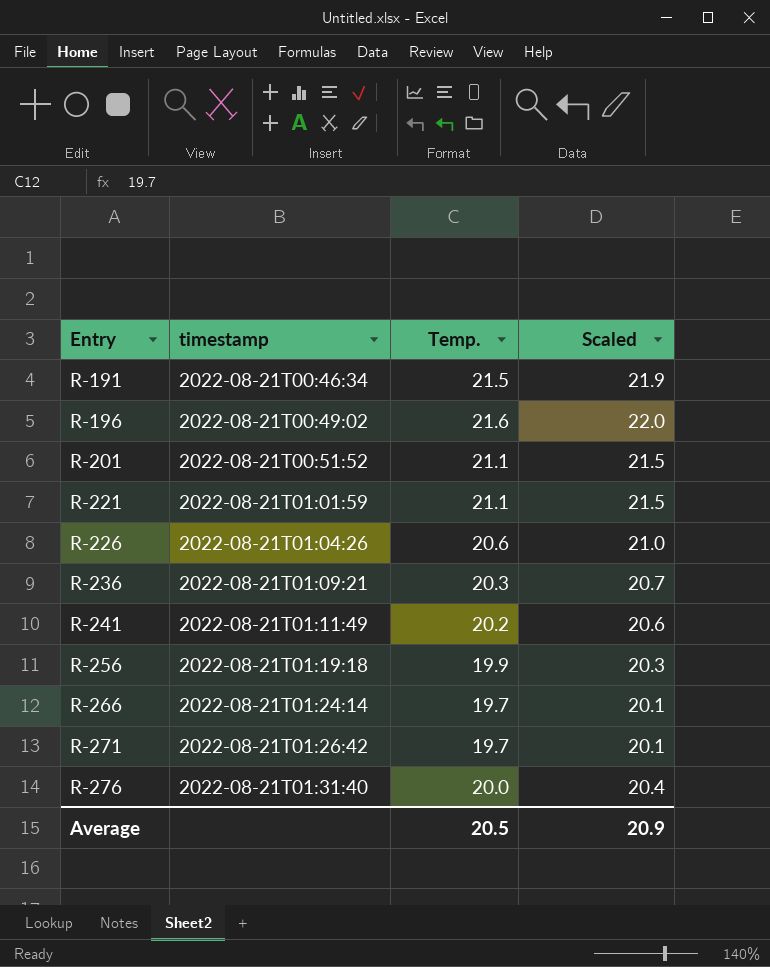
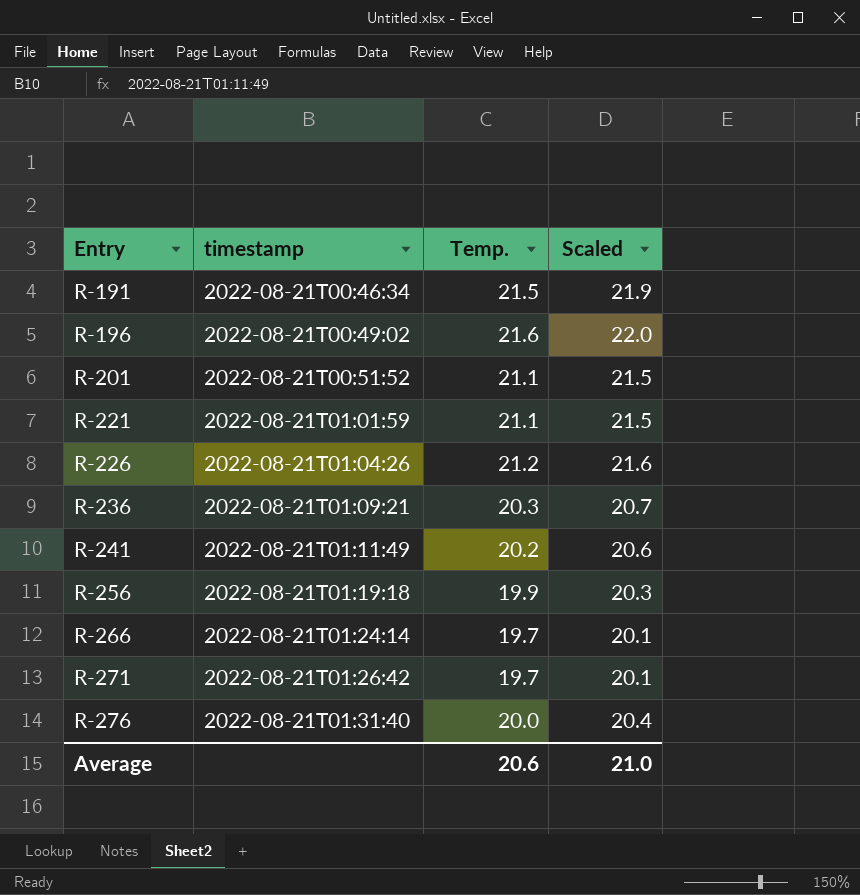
R-226 | Temp.: 20.6 -> 21.2
R-226 | Scaled: 21.0 -> 21.6
Average | Temp.: 20.5 -> 20.6
Average | Scaled: 20.9 -> 21.0

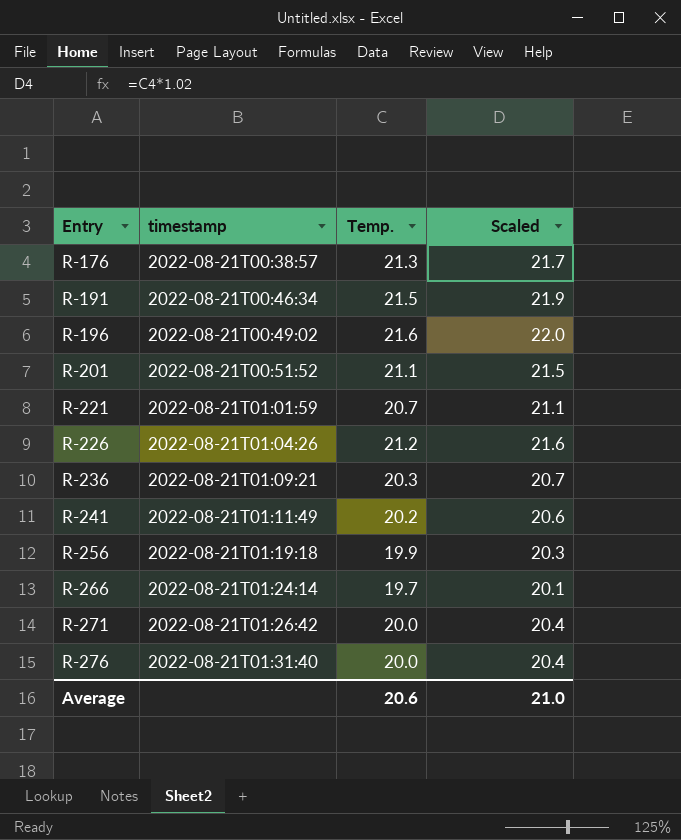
row R-176: none -> 2022-08-21T00:38:57 | 21.3 | 21.7
R-221 | Temp.: 21.1 -> 20.7
R-221 | Scaled: 21.5 -> 21.1
R-271 | Temp.: 19.7 -> 20.0
R-271 | Scaled: 20.1 -> 20.4

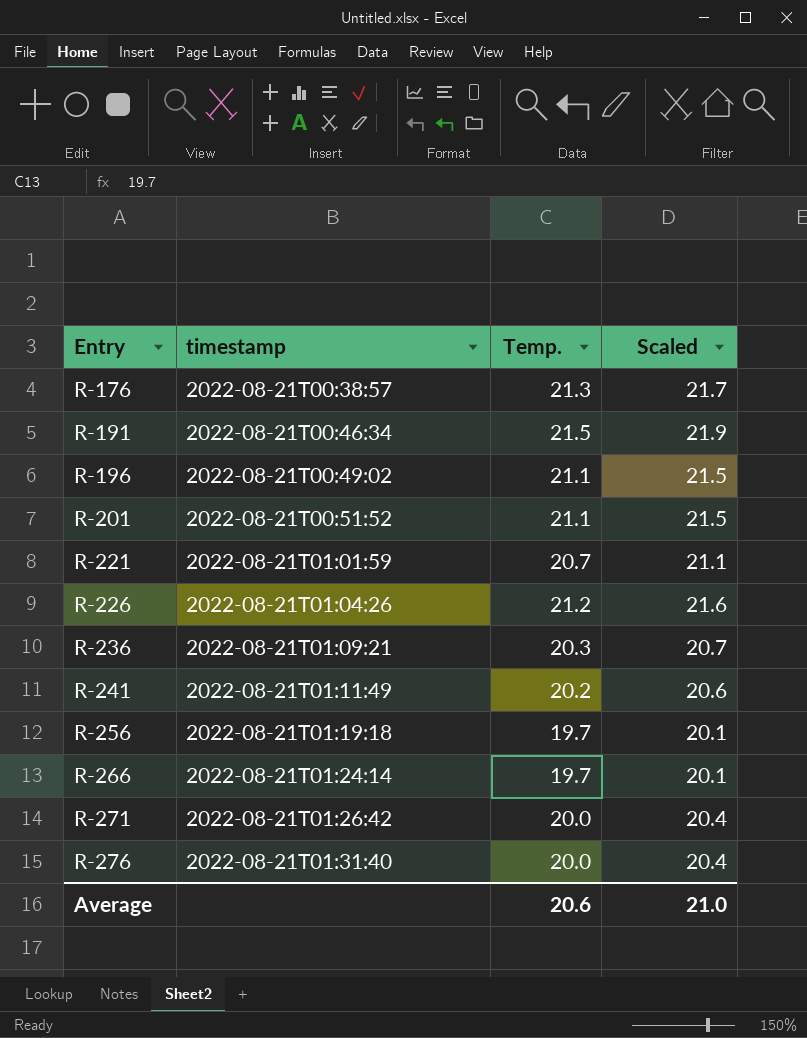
R-196 | Temp.: 21.6 -> 21.1
R-196 | Scaled: 22.0 -> 21.5
R-256 | Temp.: 19.9 -> 19.7
R-256 | Scaled: 20.3 -> 20.1

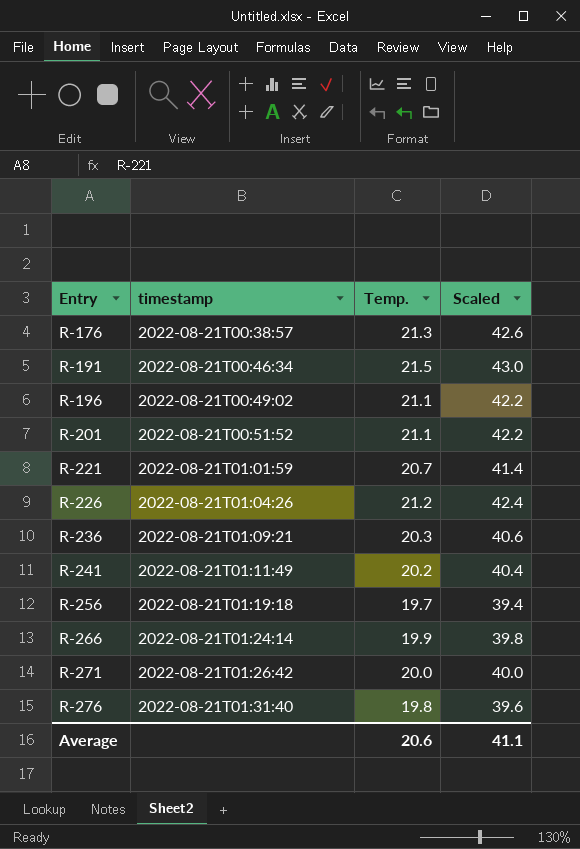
column Scaled | formula: [Temp.] * 1.02 -> [Temp.] * 2
R-266 | Temp.: 19.7 -> 19.9
R-276 | Temp.: 20.0 -> 19.8
Average | Scaled: 21.0 -> 41.1

